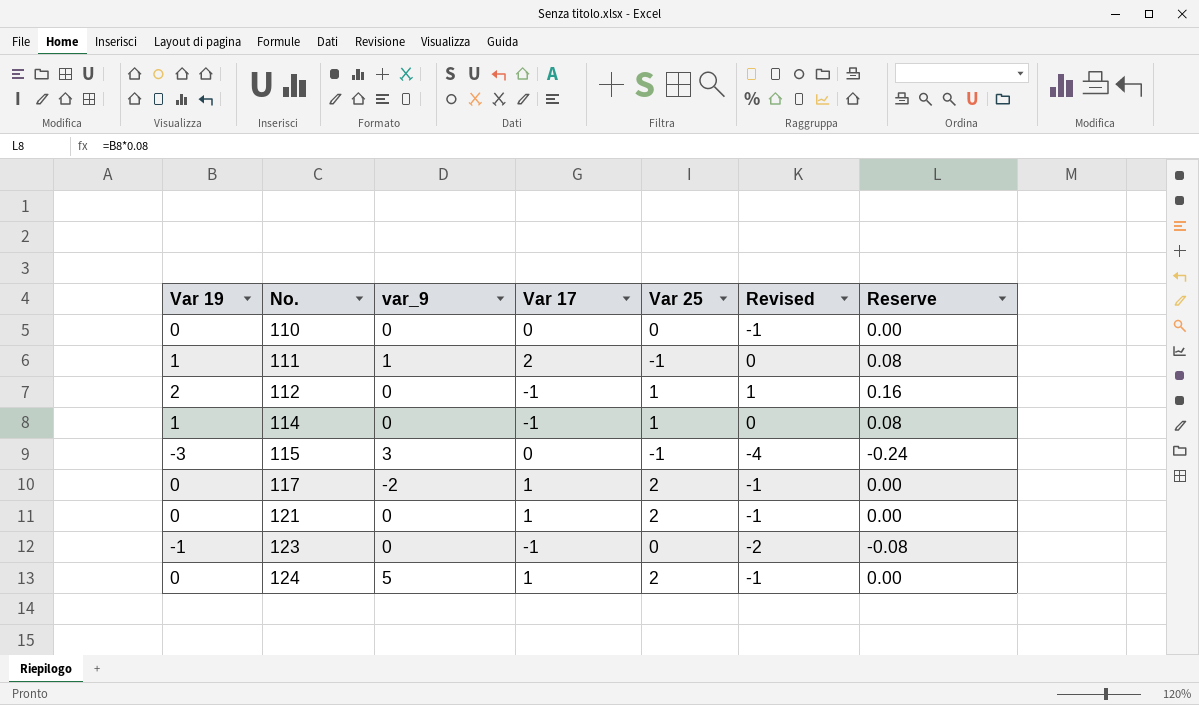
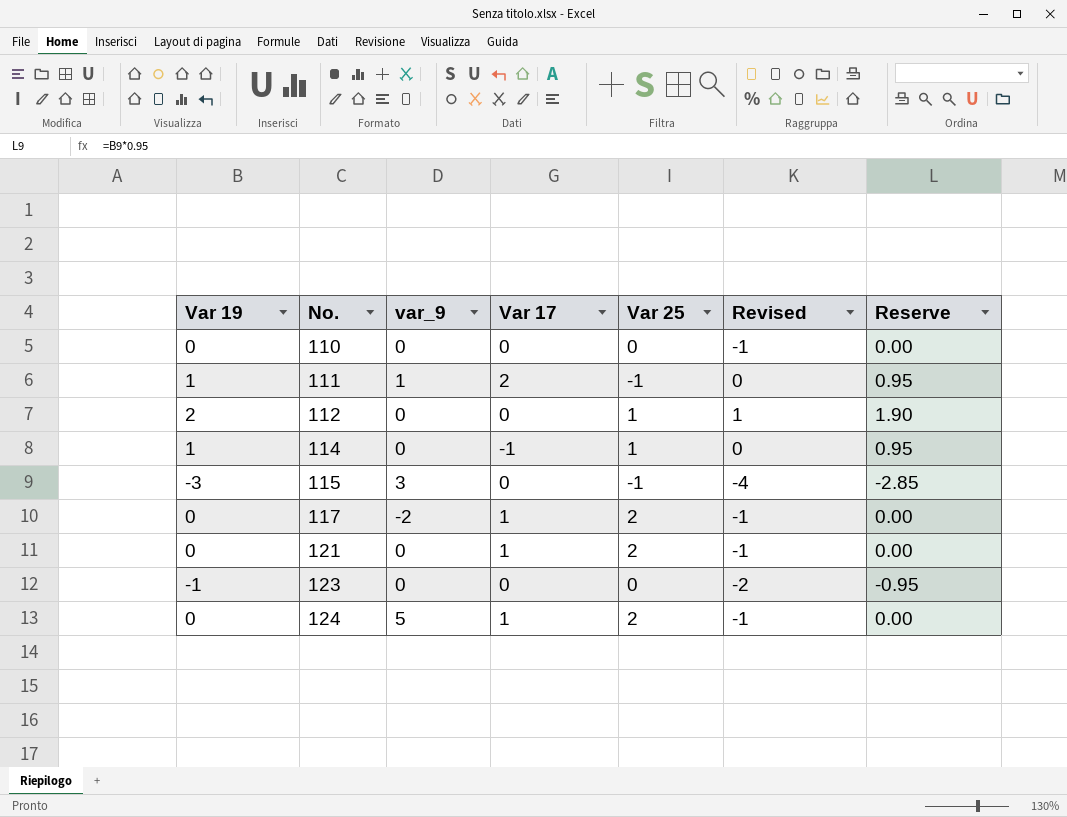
column Reserve | formula: [Var 19] * 0.08 -> [Var 19] * 0.95
112 | Var 17: -1 -> 0
123 | Var 17: -1 -> 0

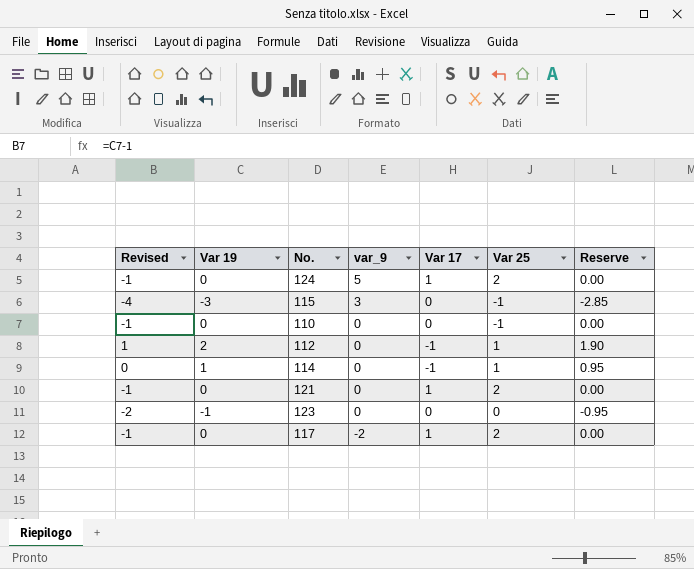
row order: No. ascending -> var_9 descending
column Revised | position: 6 -> 1
row 111: 1 | 1 | 2 | -1 | 0 | 0.95 -> none
110 | Var 25: 0 -> -1
112 | Var 17: 0 -> -1

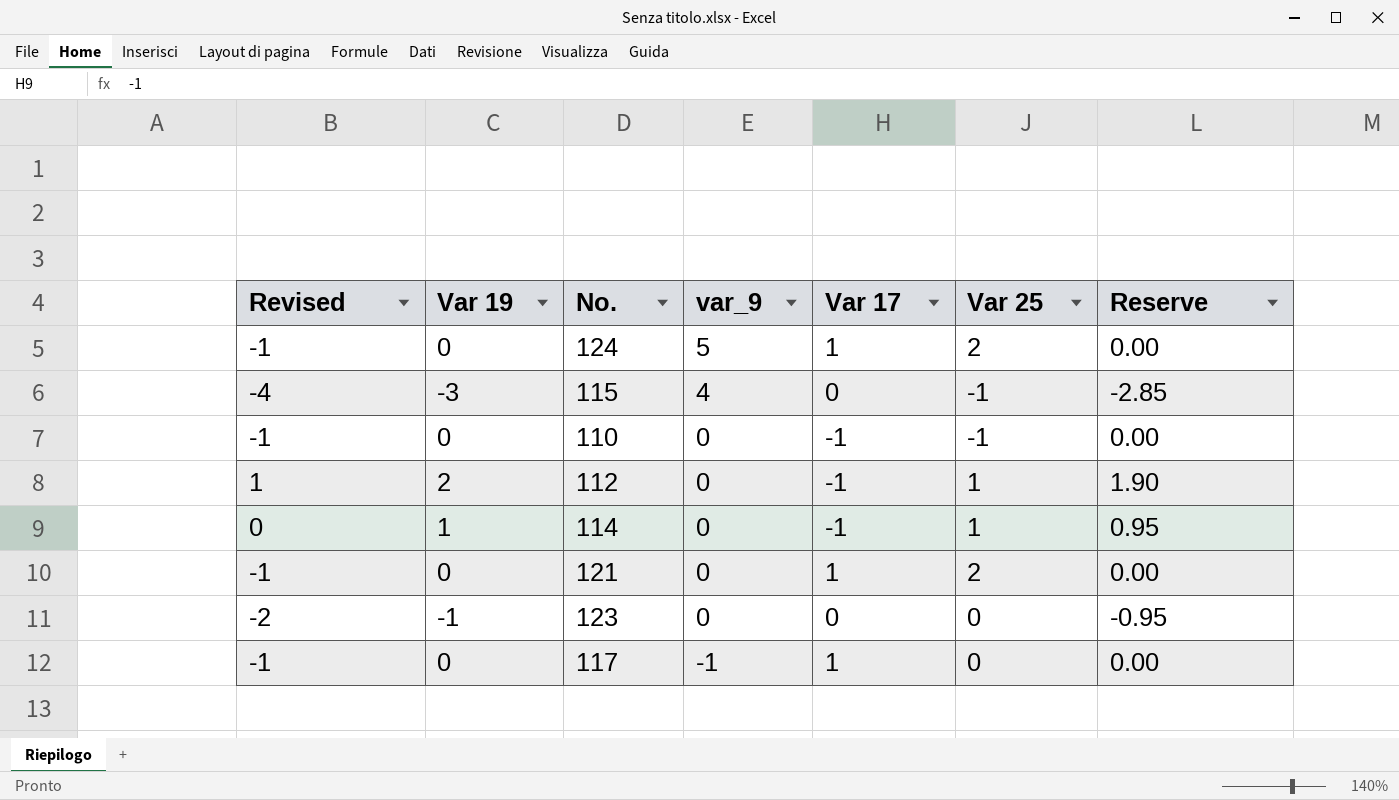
115 | var_9: 3 -> 4
110 | Var 17: 0 -> -1
117 | var_9: -2 -> -1
117 | Var 25: 2 -> 0

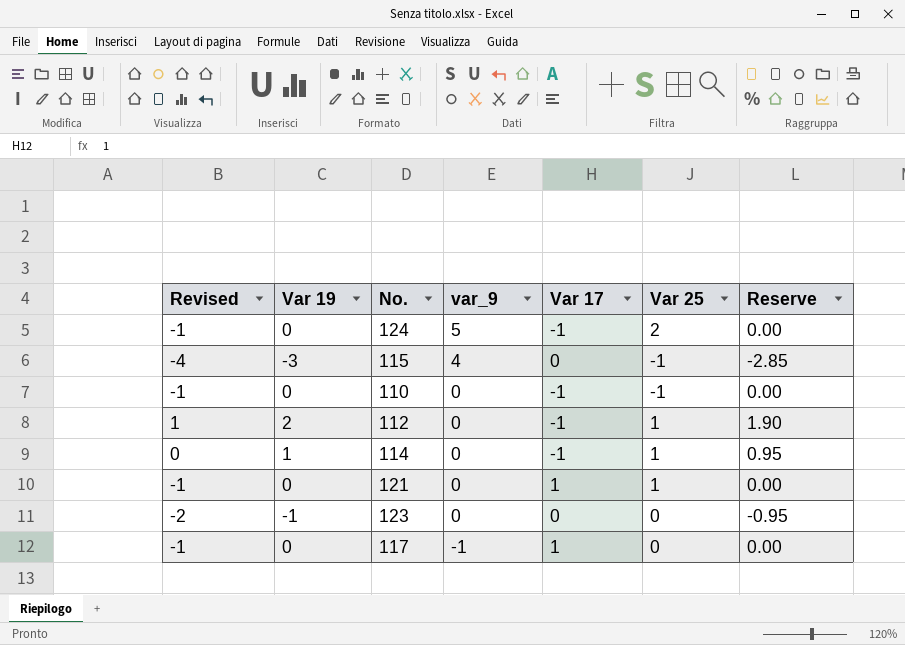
124 | Var 17: 1 -> -1
121 | Var 25: 2 -> 1

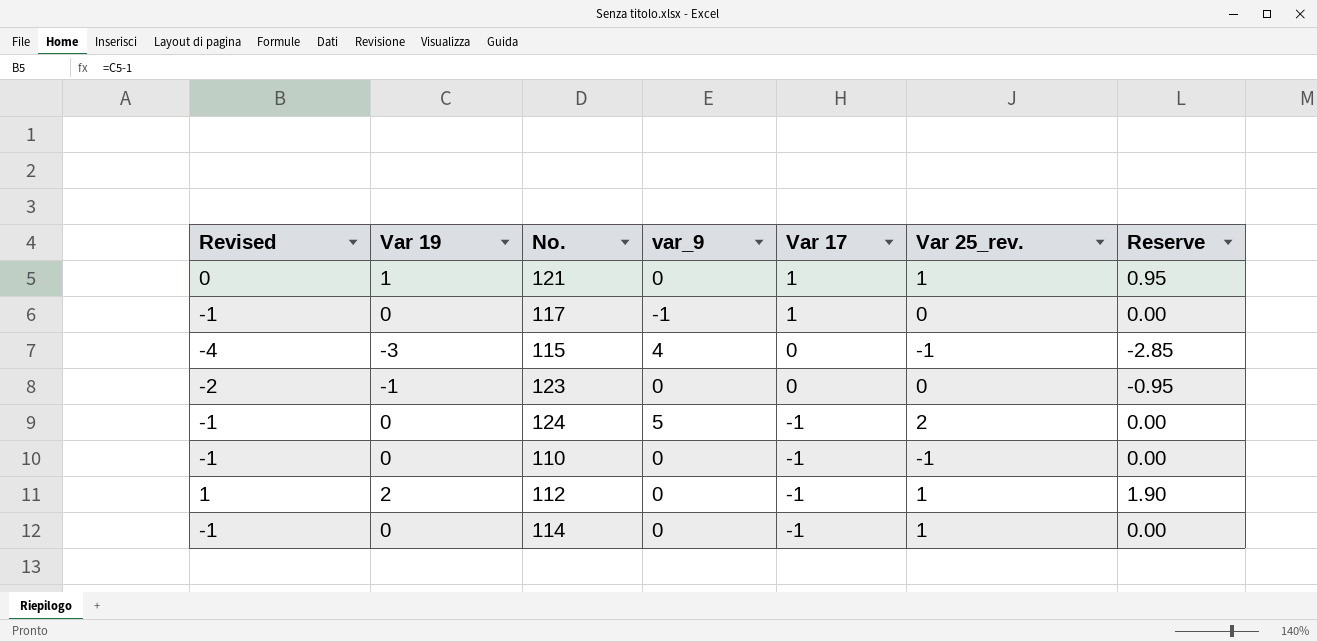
row order: var_9 descending -> Var 17 descending
column name: Var 25 -> Var 25_rev.
121 | Revised: -1 -> 0
121 | Var 19: 0 -> 1
121 | Reserve: 0.00 -> 0.95
114 | Revised: 0 -> -1
114 | Var 19: 1 -> 0
114 | Reserve: 0.95 -> 0.00

